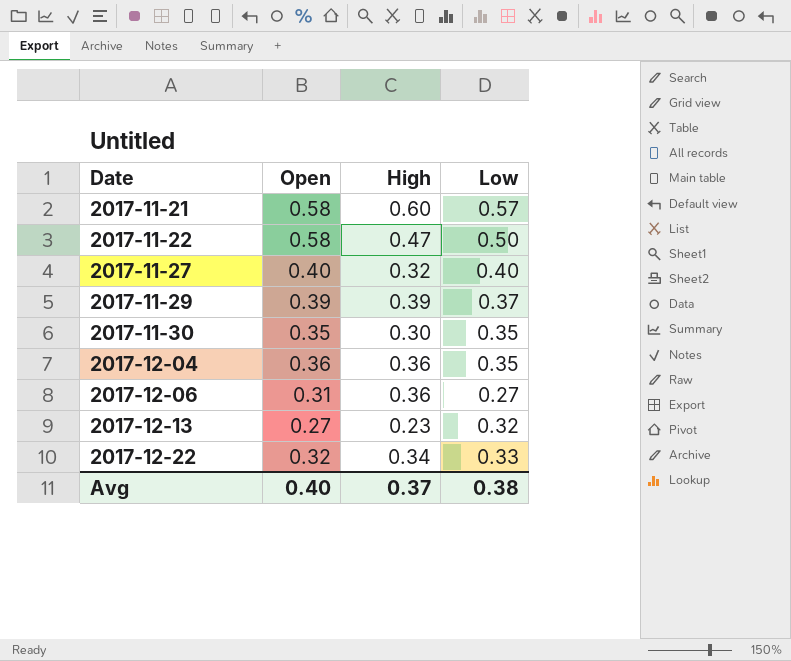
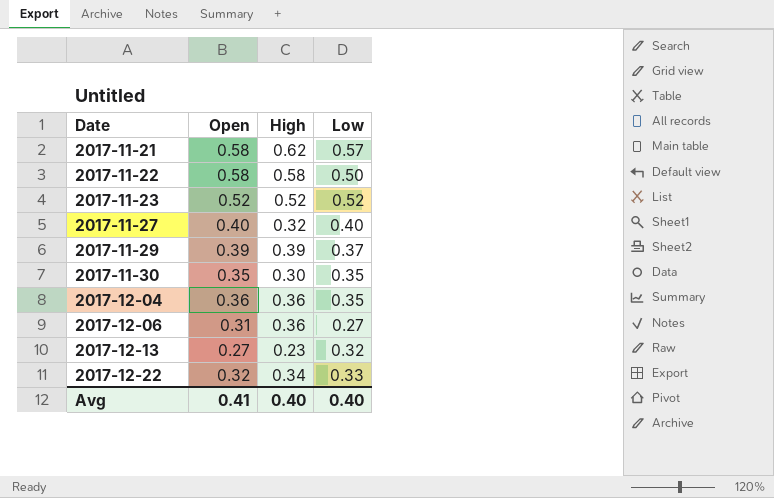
2017-11-21 | High: 0.60 -> 0.62
2017-11-22 | High: 0.47 -> 0.58
row 2017-11-23: none -> 0.52 | 0.52 | 0.52
Avg | Open: 0.40 -> 0.41
Avg | High: 0.37 -> 0.40
Avg | Low: 0.38 -> 0.40

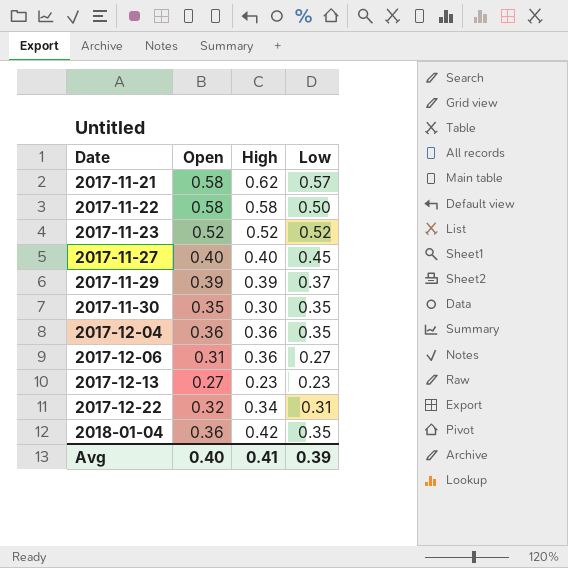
2017-11-27 | High: 0.32 -> 0.40
2017-11-27 | Low: 0.40 -> 0.45
2017-12-13 | Low: 0.32 -> 0.23
2017-12-22 | Low: 0.33 -> 0.31
row 2018-01-04: none -> 0.36 | 0.42 | 0.35
Avg | Open: 0.41 -> 0.40
Avg | High: 0.40 -> 0.41
Avg | Low: 0.40 -> 0.39

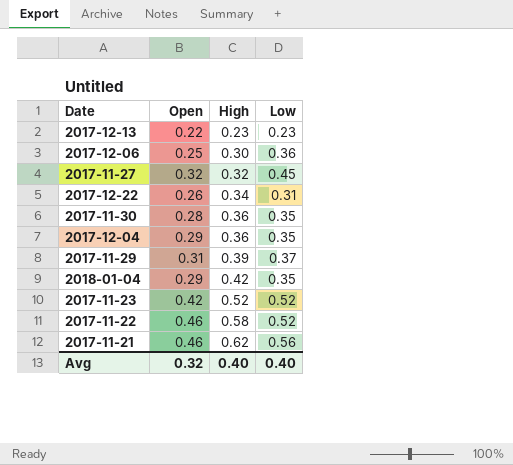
row order: Date ascending -> High ascending
2017-12-13 | Open: 0.27 -> 0.22
2017-12-06 | Open: 0.31 -> 0.25
2017-12-06 | High: 0.36 -> 0.30
2017-12-06 | Low: 0.27 -> 0.36
2017-11-27 | Open: 0.40 -> 0.32
2017-11-27 | High: 0.40 -> 0.32
2017-12-22 | Open: 0.32 -> 0.26
2017-11-30 | Open: 0.35 -> 0.28
2017-11-30 | High: 0.30 -> 0.36
2017-12-04 | Open: 0.36 -> 0.29
2017-11-29 | Open: 0.39 -> 0.31
2018-01-04 | Open: 0.36 -> 0.29
2017-11-23 | Open: 0.52 -> 0.42
2017-11-22 | Open: 0.58 -> 0.46
2017-11-22 | Low: 0.50 -> 0.52
2017-11-21 | Open: 0.58 -> 0.46
2017-11-21 | Low: 0.57 -> 0.56
Avg | Open: 0.40 -> 0.32
Avg | High: 0.41 -> 0.40
Avg | Low: 0.39 -> 0.40

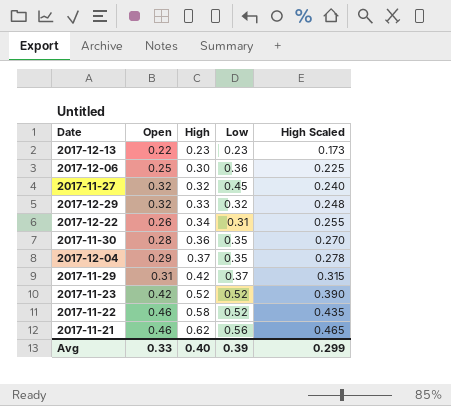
column High Scaled | formula: none -> [High] * 0.75
row 2018-01-04: 0.29 | 0.42 | 0.35 -> none
row 2017-12-29: none -> 0.32 | 0.33 | 0.32 | 0.248
2017-12-04 | High: 0.36 -> 0.37
2017-11-29 | High: 0.39 -> 0.42
Avg | Open: 0.32 -> 0.33
Avg | Low: 0.40 -> 0.39

